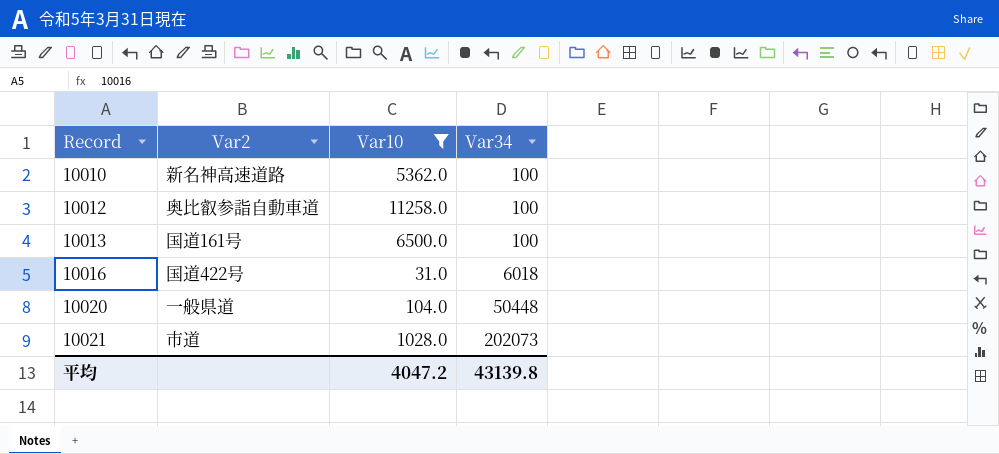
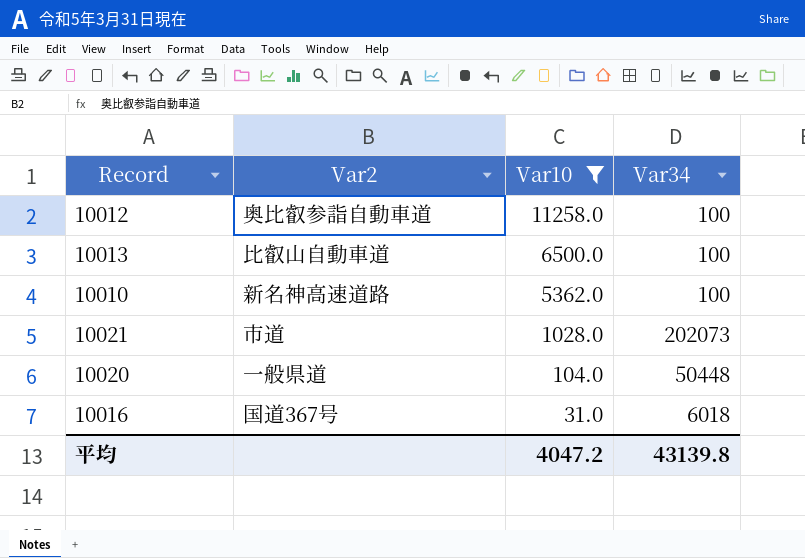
row order: Record ascending -> Var10 descending
10013 | Var2: 国道161号 -> 比叡山自動車道
10016 | Var2: 国道422号 -> 国道367号

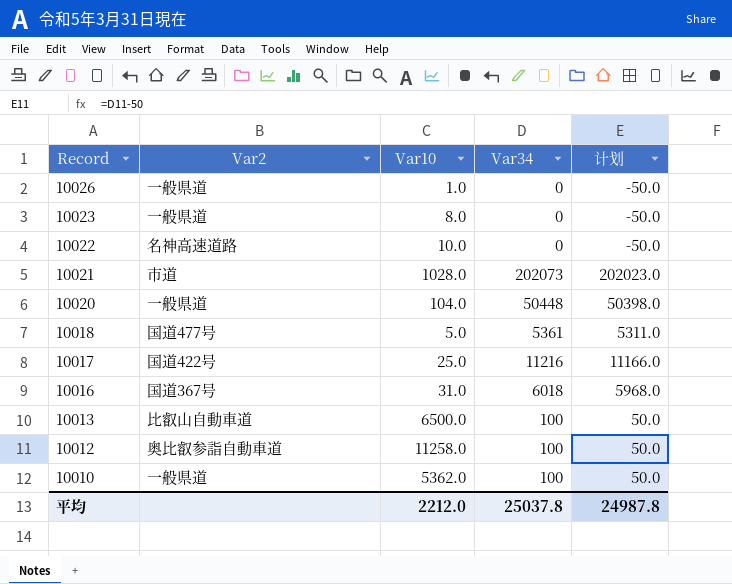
filter: Var10 >= 31.0 -> none
row order: Var10 descending -> Record descending
column 计划 | formula: none -> [Var34] - 50
10010 | Var2: 新名神高速道路 -> 一般県道
平均 | Var10: 4047.2 -> 2212.0
平均 | Var34: 43139.8 -> 25037.8

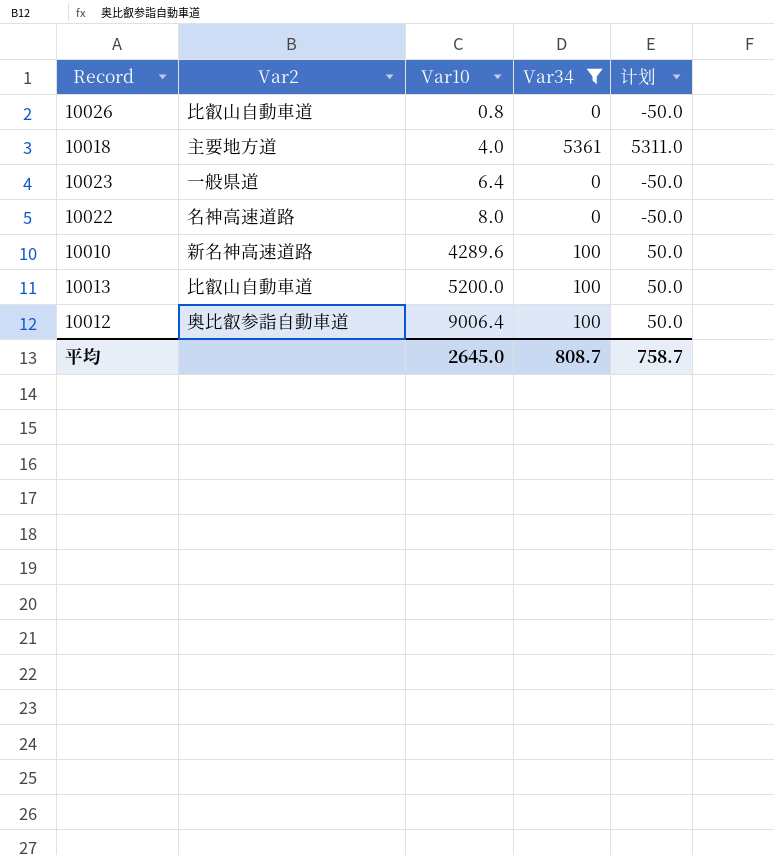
filter: none -> Var34 <= 5361
row order: Record descending -> Var10 ascending
10026 | Var2: 一般県道 -> 比叡山自動車道
10026 | Var10: 1.0 -> 0.8
10018 | Var2: 国道477号 -> 主要地方道
10018 | Var10: 5.0 -> 4.0
10023 | Var10: 8.0 -> 6.4
10022 | Var10: 10.0 -> 8.0
10010 | Var2: 一般県道 -> 新名神高速道路
10010 | Var10: 5362.0 -> 4289.6
10013 | Var10: 6500.0 -> 5200.0
10012 | Var10: 11258.0 -> 9006.4
平均 | Var10: 2212.0 -> 2645.0
平均 | Var34: 25037.8 -> 808.7
平均 | 计划: 24987.8 -> 758.7

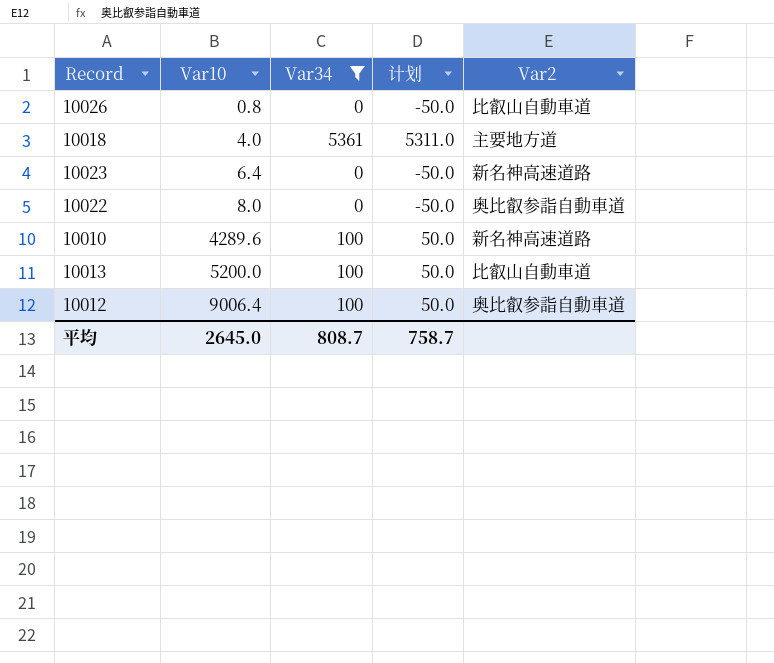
column Var2 | position: 2 -> 5
10023 | Var2: 一般県道 -> 新名神高速道路
10022 | Var2: 名神高速道路 -> 奥比叡参詣自動車道

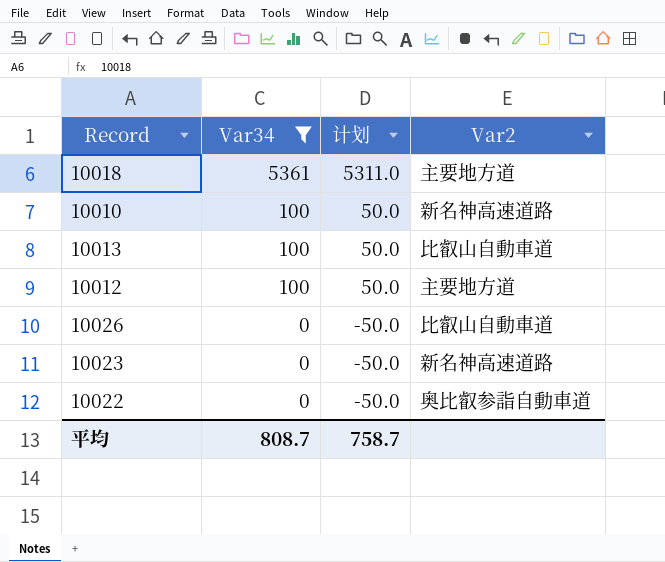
row order: Var10 ascending -> Var34 descending
column Var10 | position: 2 -> none
10012 | Var2: 奥比叡参詣自動車道 -> 主要地方道

